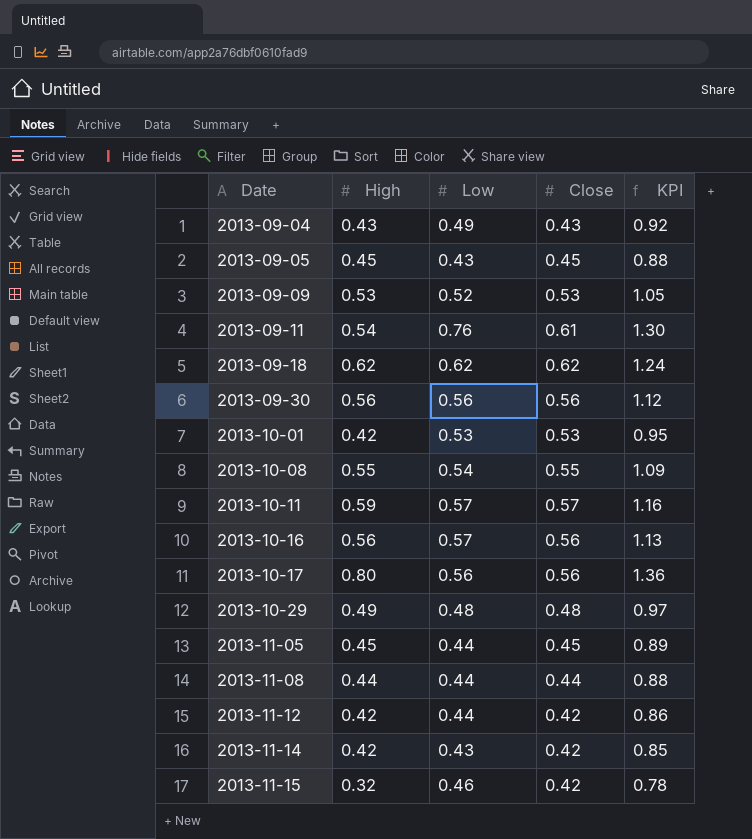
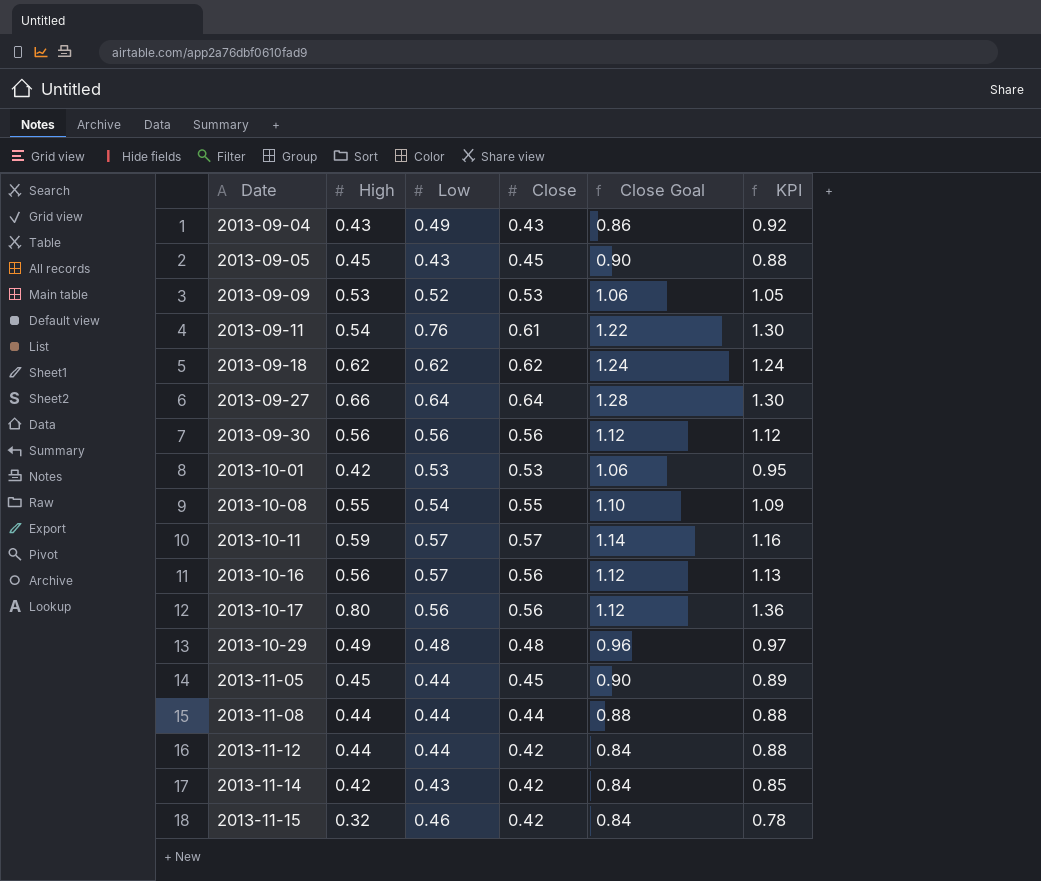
column Close Goal | formula: none -> [Close] * 2
row 2013-09-27: none -> 0.66 | 0.64 | 0.64 | 1.28 | 1.30
2013-11-12 | High: 0.42 -> 0.44
2013-11-12 | KPI: 0.86 -> 0.88

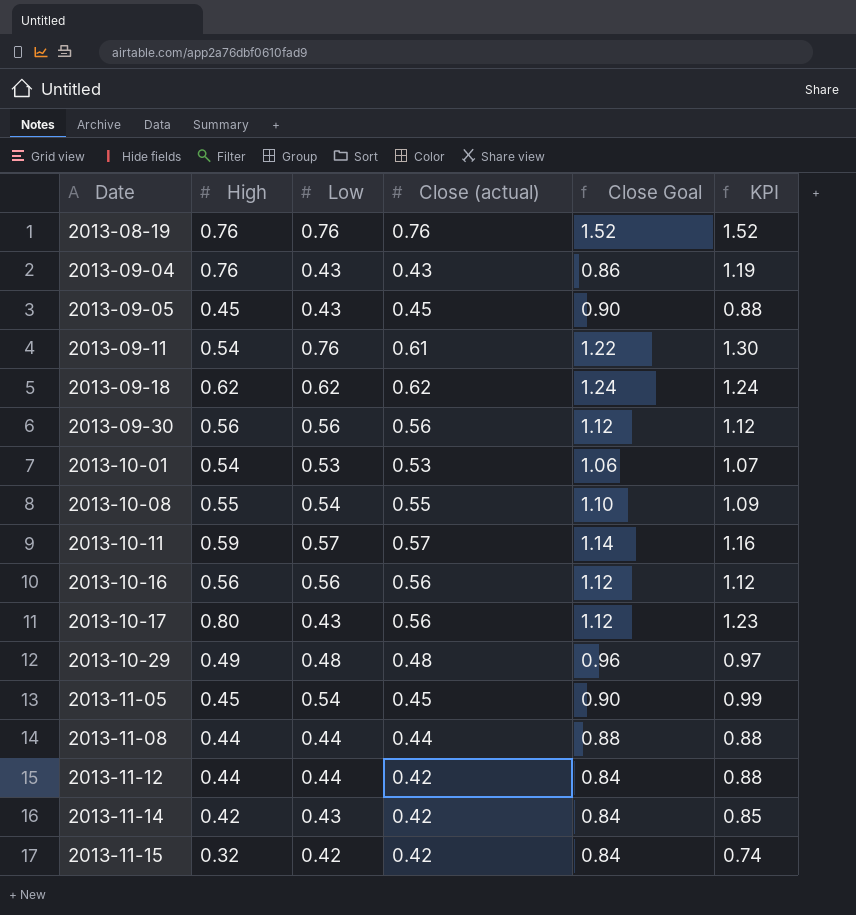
column name: Close -> Close (actual)
row 2013-09-09: 0.53 | 0.52 | 0.53 | 1.06 | 1.05 -> none
row 2013-09-27: 0.66 | 0.64 | 0.64 | 1.28 | 1.30 -> none
row 2013-08-19: none -> 0.76 | 0.76 | 0.76 | 1.52 | 1.52
2013-09-04 | High: 0.43 -> 0.76
2013-09-04 | Low: 0.49 -> 0.43
2013-09-04 | KPI: 0.92 -> 1.19
2013-10-01 | High: 0.42 -> 0.54
2013-10-01 | KPI: 0.95 -> 1.07
2013-10-16 | Low: 0.57 -> 0.56
2013-10-16 | KPI: 1.13 -> 1.12
2013-10-17 | Low: 0.56 -> 0.43
2013-10-17 | KPI: 1.36 -> 1.23
2013-11-05 | Low: 0.44 -> 0.54
2013-11-05 | KPI: 0.89 -> 0.99
2013-11-15 | Low: 0.46 -> 0.42
2013-11-15 | KPI: 0.78 -> 0.74

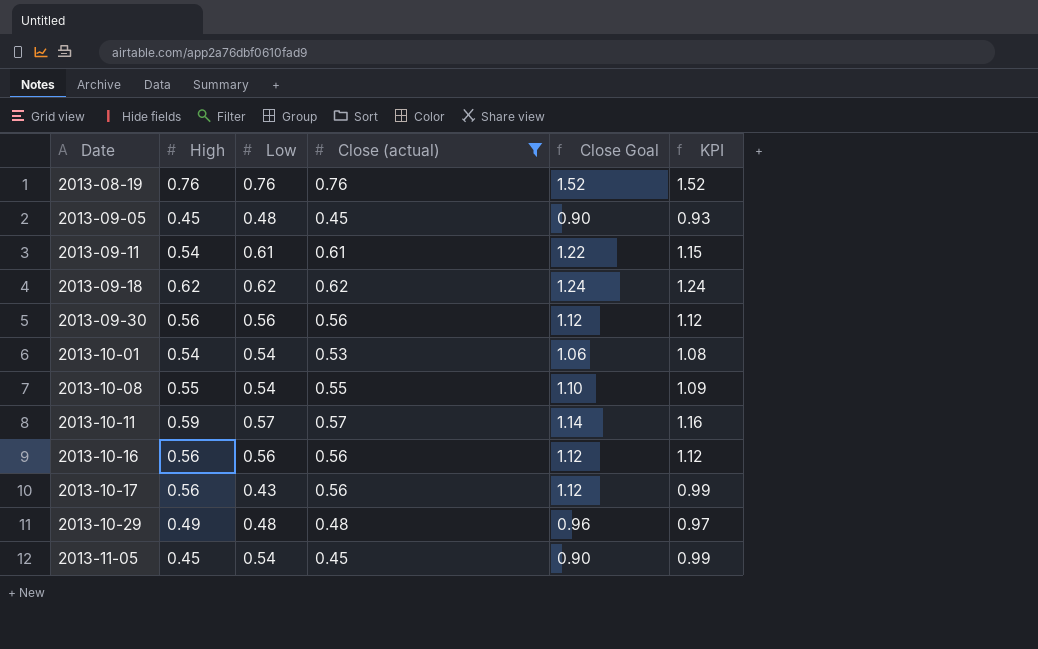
filter: none -> Close (actual) >= 0.45
2013-09-05 | Low: 0.43 -> 0.48
2013-09-05 | KPI: 0.88 -> 0.93
2013-09-11 | Low: 0.76 -> 0.61
2013-09-11 | KPI: 1.30 -> 1.15
2013-10-01 | Low: 0.53 -> 0.54
2013-10-01 | KPI: 1.07 -> 1.08
2013-10-17 | High: 0.80 -> 0.56
2013-10-17 | KPI: 1.23 -> 0.99

